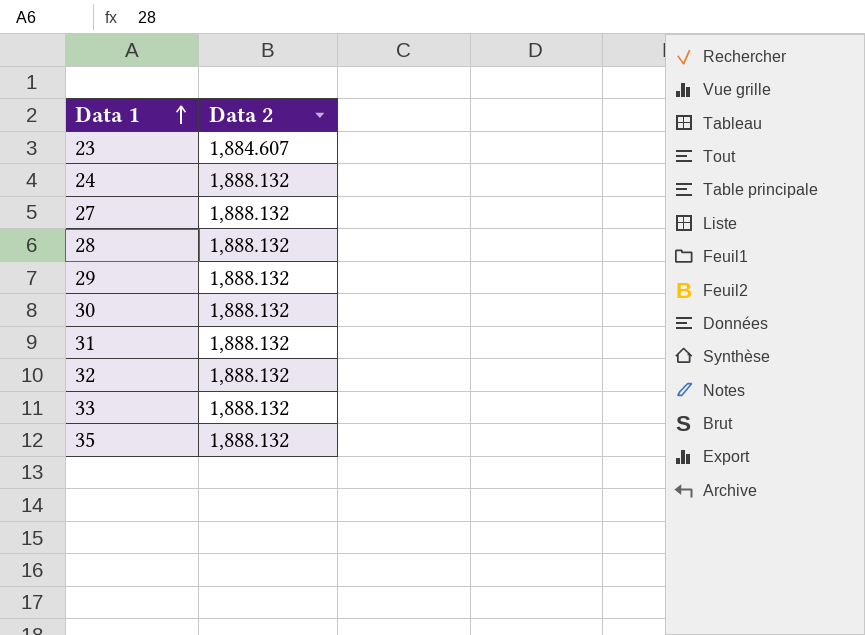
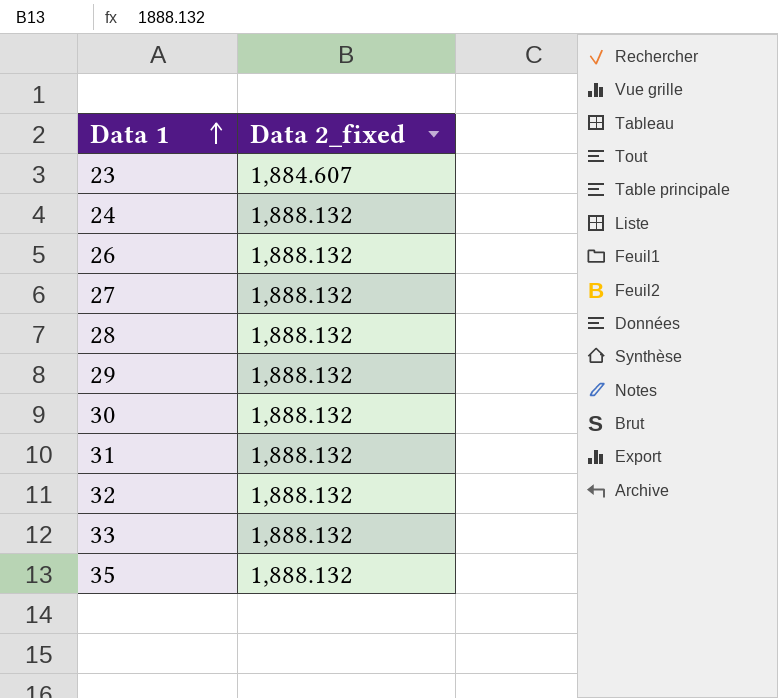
column name: Data 2 -> Data 2_fixed
row 26: none -> 1,888.132

